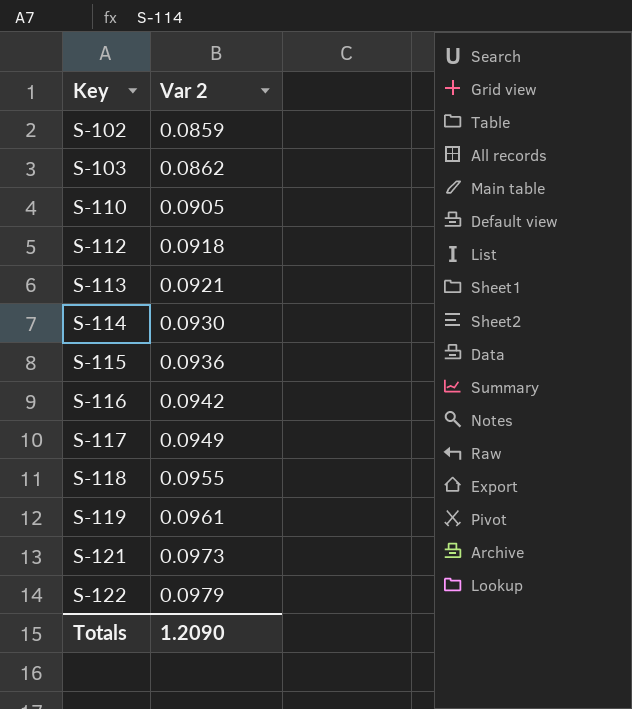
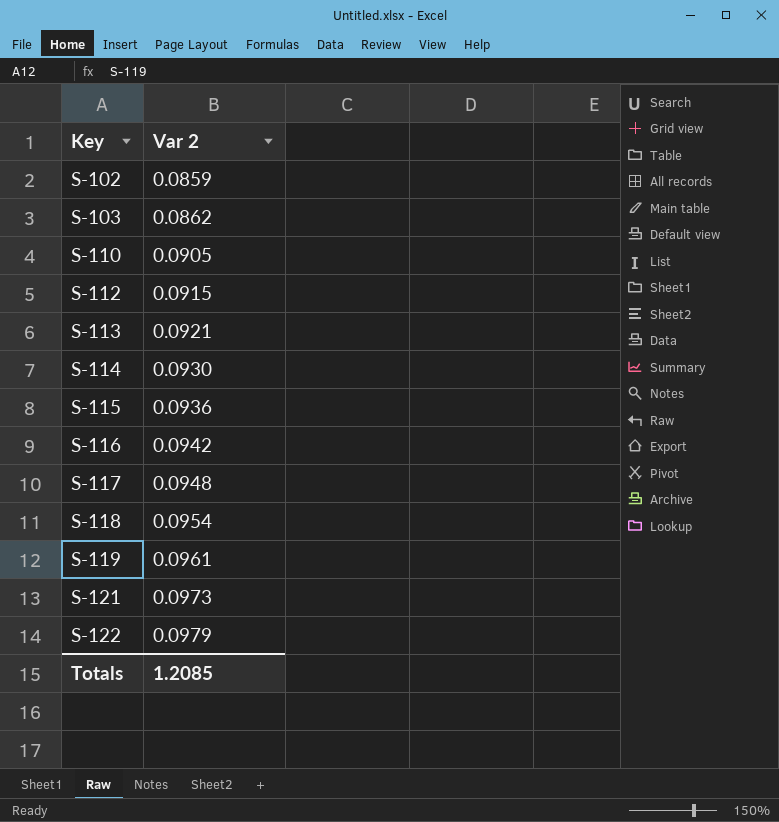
S-112 | Var 2: 0.0918 -> 0.0915
S-117 | Var 2: 0.0949 -> 0.0948
S-118 | Var 2: 0.0955 -> 0.0954
Totals | Var 2: 1.2090 -> 1.2085

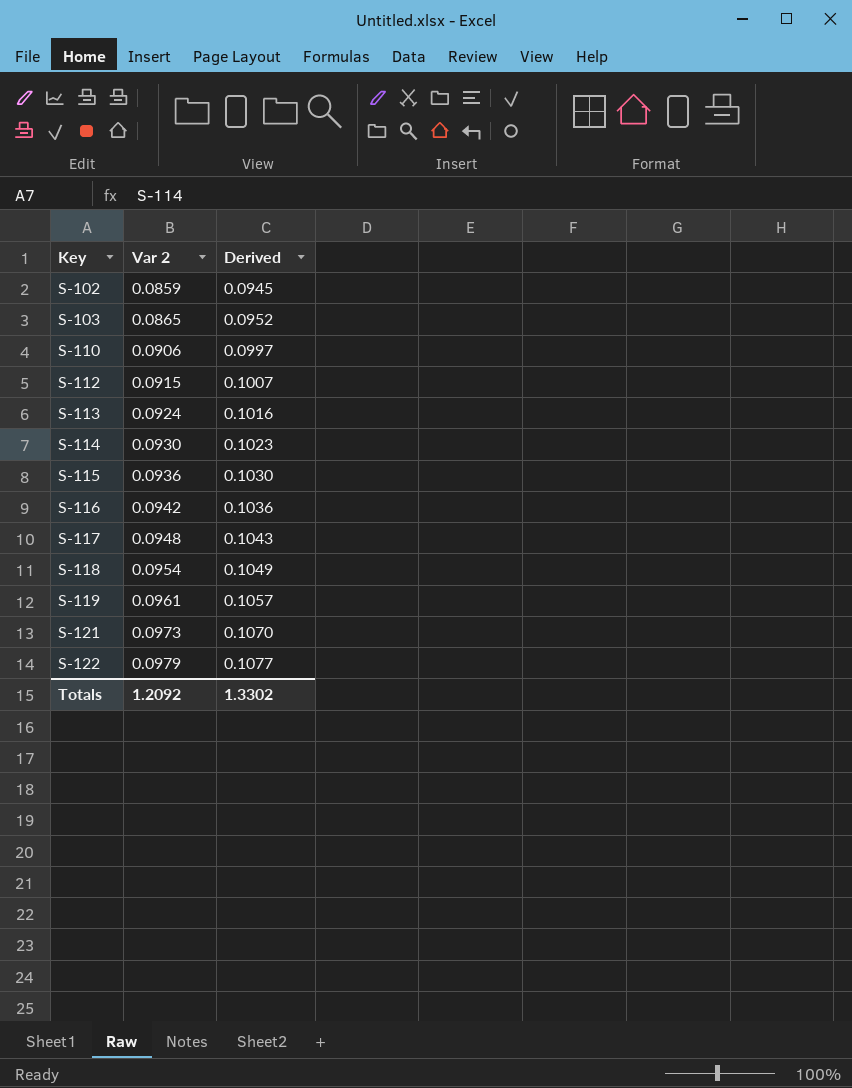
column Derived | formula: none -> [Var 2] * 1.1
S-103 | Var 2: 0.0862 -> 0.0865
S-110 | Var 2: 0.0905 -> 0.0906
S-113 | Var 2: 0.0921 -> 0.0924
Totals | Var 2: 1.2085 -> 1.2092

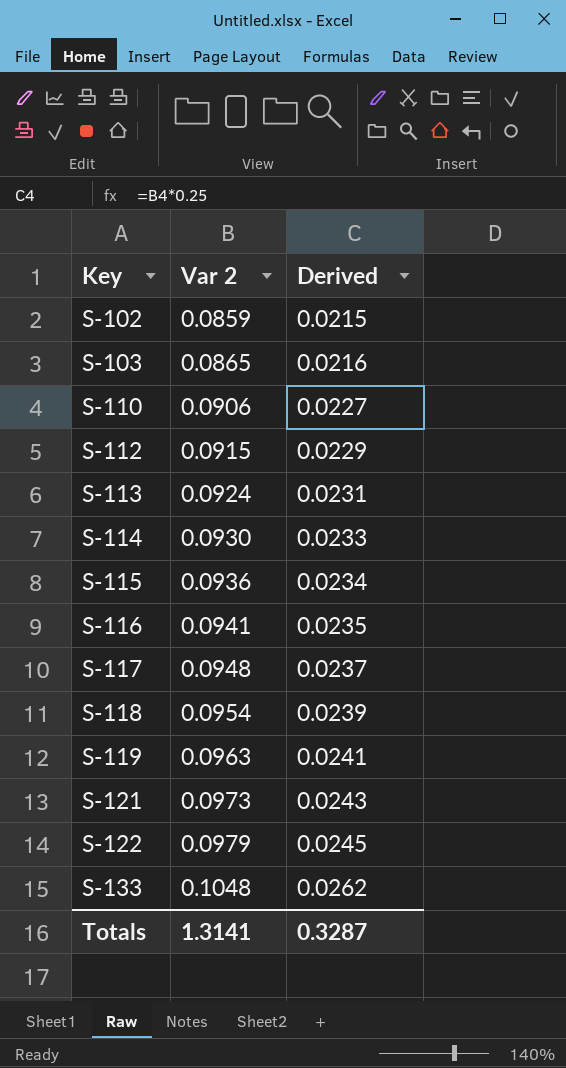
column Derived | formula: [Var 2] * 1.1 -> [Var 2] * 0.25
S-116 | Var 2: 0.0942 -> 0.0941
S-119 | Var 2: 0.0961 -> 0.0963
row S-133: none -> 0.1048 | 0.0262
Totals | Var 2: 1.2092 -> 1.3141
Totals | Derived: 1.3302 -> 0.3287

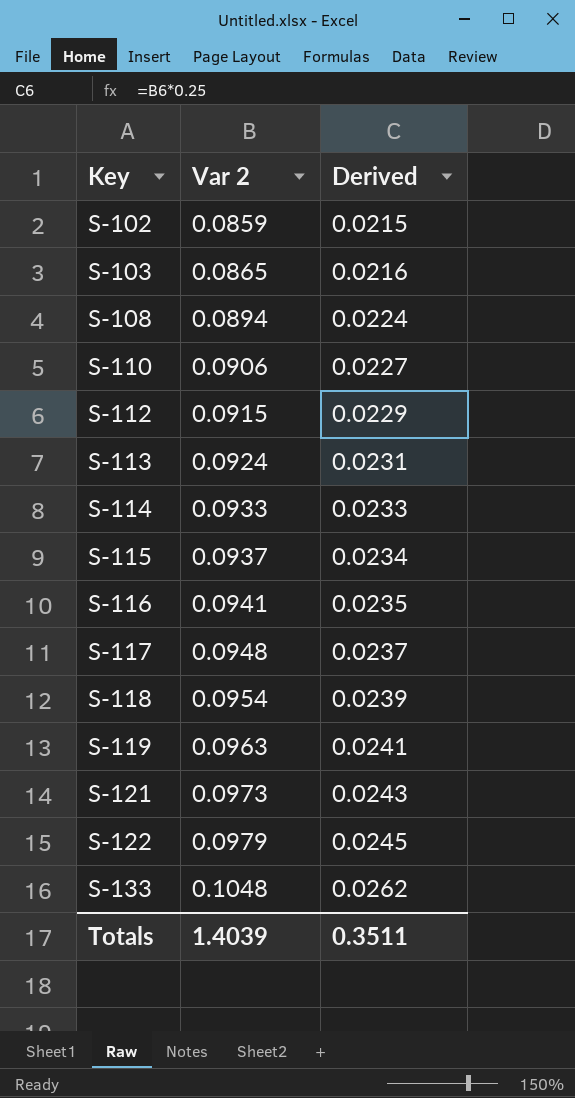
row S-108: none -> 0.0894 | 0.0224
S-114 | Var 2: 0.0930 -> 0.0933
S-115 | Var 2: 0.0936 -> 0.0937
Totals | Var 2: 1.3141 -> 1.4039
Totals | Derived: 0.3287 -> 0.3511

